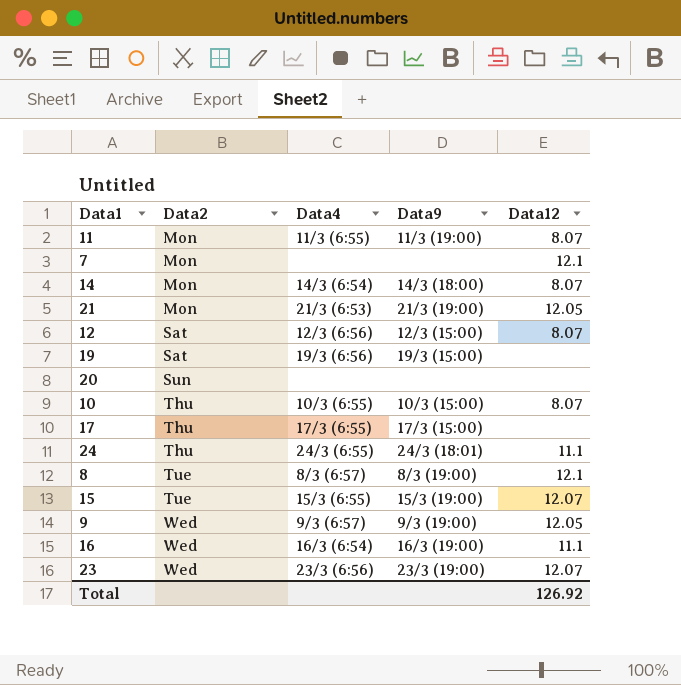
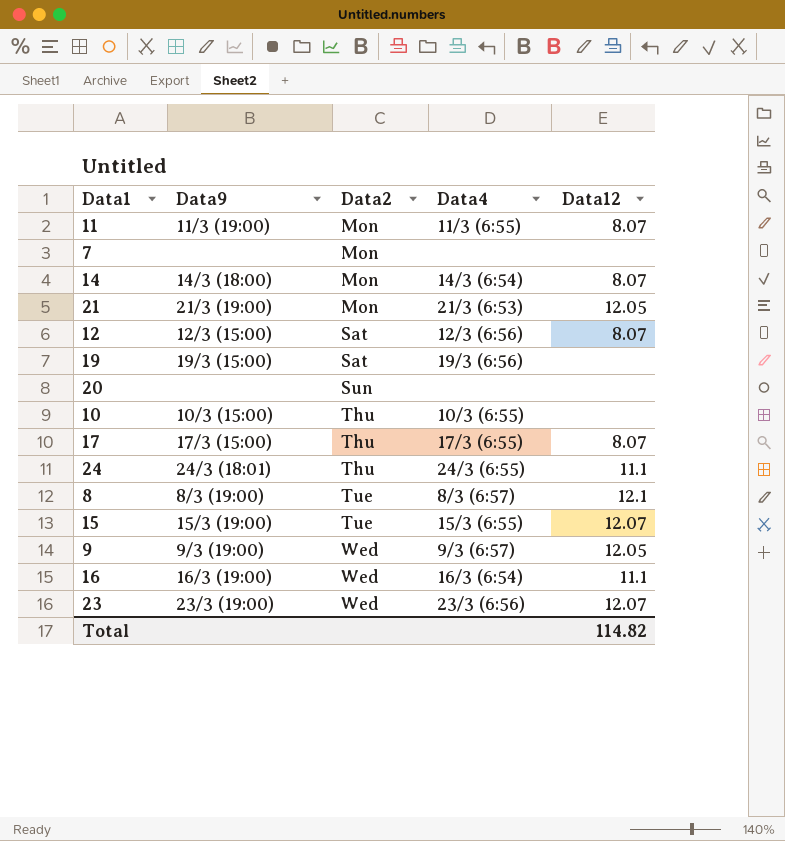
column Data9 | position: 4 -> 2
7 | Data12: 12.1 -> none
10 | Data12: 8.07 -> none
17 | Data12: none -> 8.07
Total | Data12: 126.92 -> 114.82

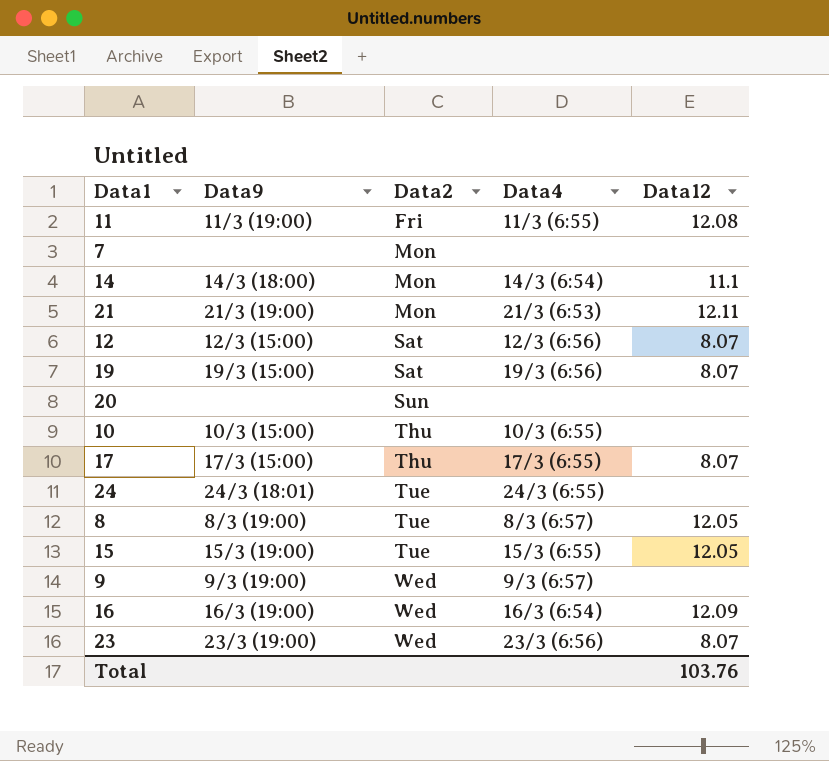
11 | Data2: Mon -> Fri
11 | Data12: 8.07 -> 12.08
14 | Data12: 8.07 -> 11.1
21 | Data12: 12.05 -> 12.11
19 | Data12: none -> 8.07
24 | Data2: Thu -> Tue
24 | Data12: 11.1 -> none
8 | Data12: 12.1 -> 12.05
15 | Data12: 12.07 -> 12.05
9 | Data12: 12.05 -> none
16 | Data12: 11.1 -> 12.09
23 | Data12: 12.07 -> 8.07
Total | Data12: 114.82 -> 103.76

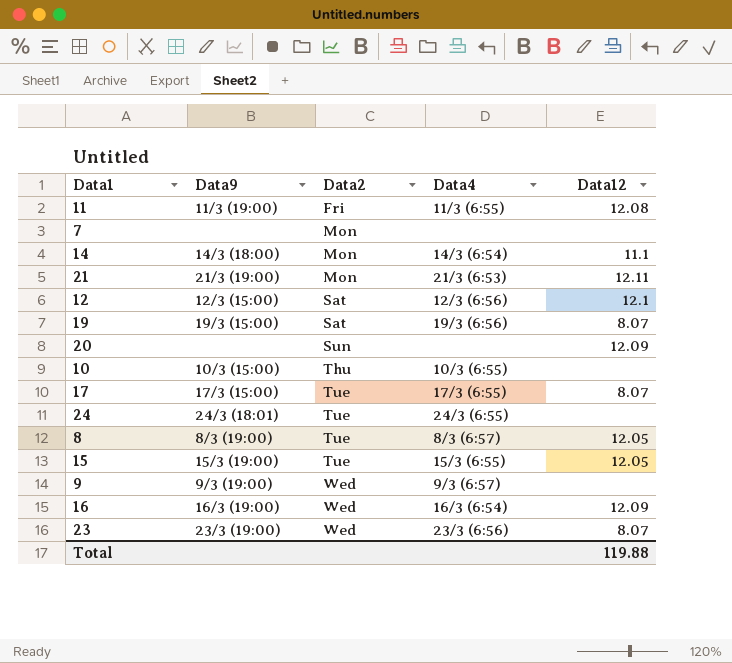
12 | Data12: 8.07 -> 12.1
20 | Data12: none -> 12.09
17 | Data2: Thu -> Tue
Total | Data12: 103.76 -> 119.88

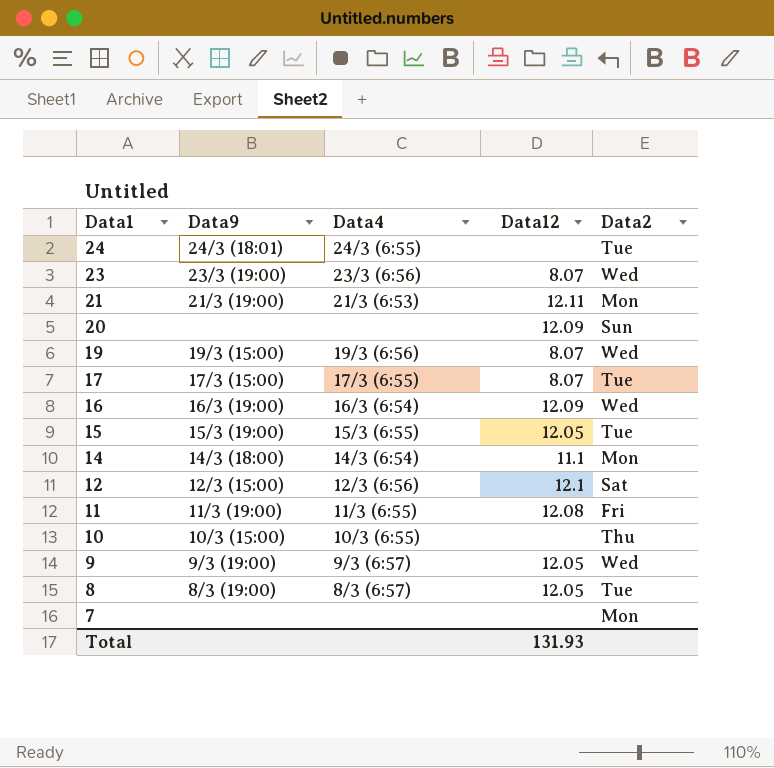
row order: Data2 ascending -> Data1 descending
column Data2 | position: 3 -> 5
19 | Data2: Sat -> Wed
9 | Data12: none -> 12.05
Total | Data12: 119.88 -> 131.93

